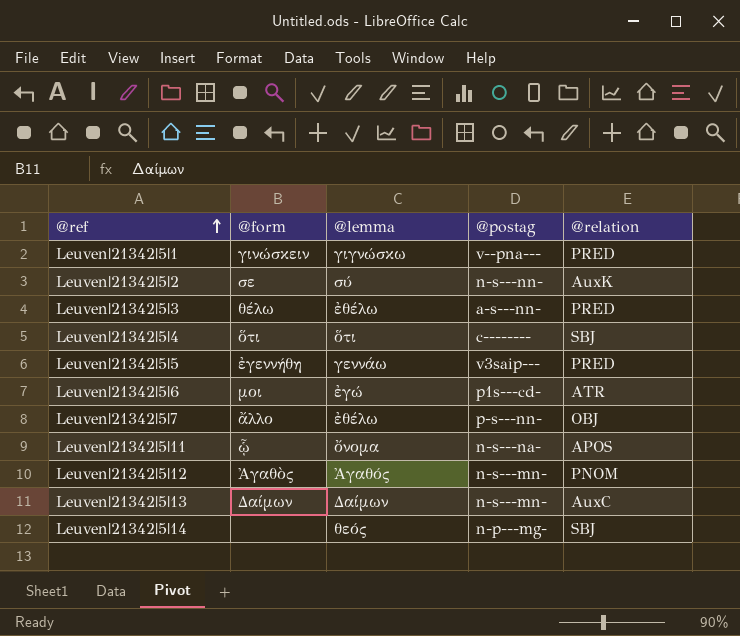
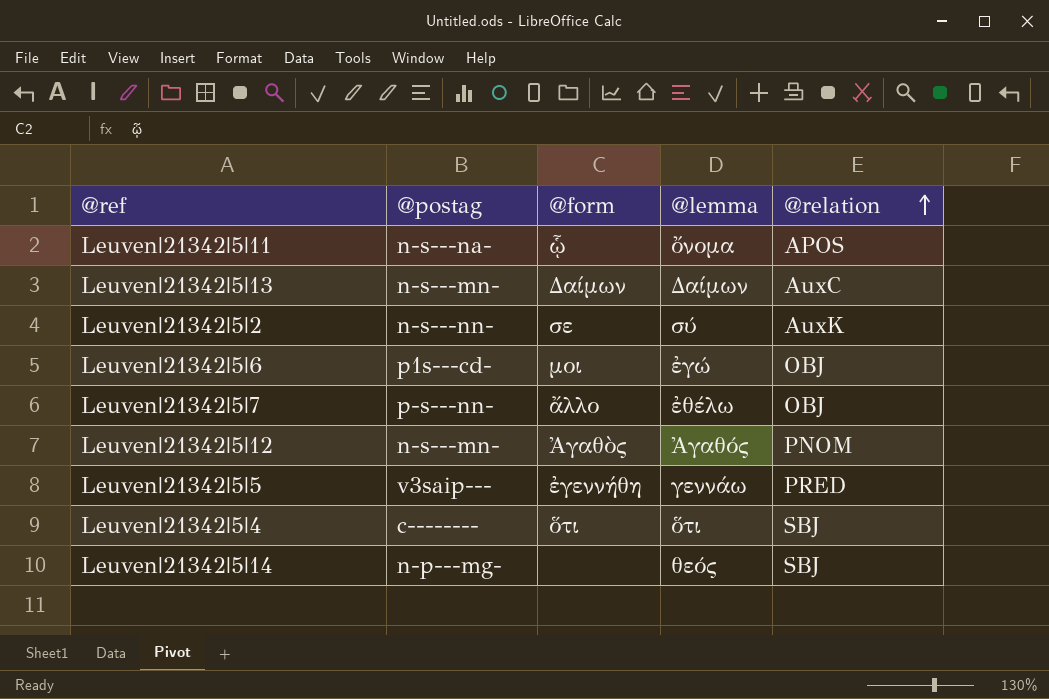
row order: @ref ascending -> @relation ascending
column @postag | position: 4 -> 2
row Leuven|21342|5|1: γινώσκειν | γιγνώσκω | v--pna--- | PRED -> none
row Leuven|21342|5|3: θέλω | ἐθέλω | a-s---nn- | PRED -> none
Leuven|21342|5|6 | @relation: ATR -> OBJ

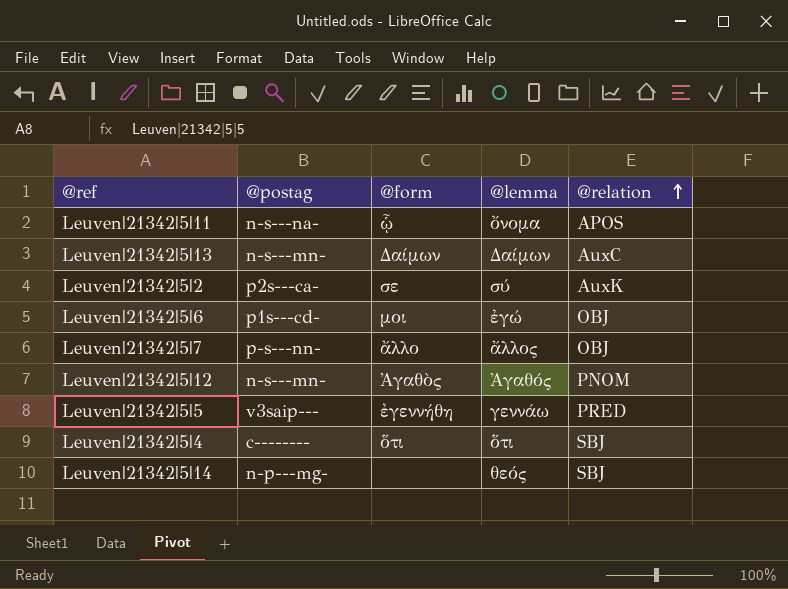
Leuven|21342|5|2 | @postag: n-s---nn- -> p2s---ca-
Leuven|21342|5|7 | @lemma: ἐθέλω -> ἄλλος

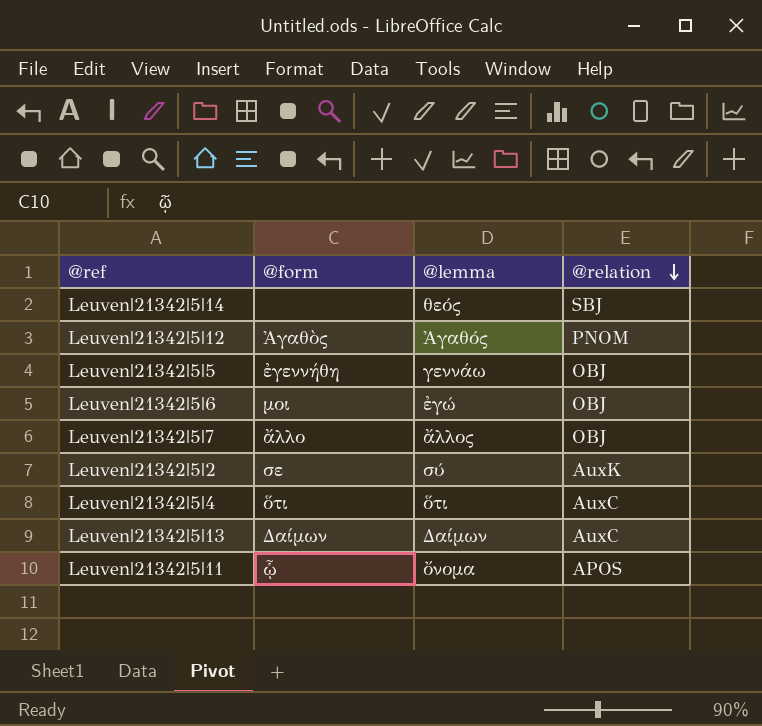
row order: @relation ascending -> @relation descending
column @postag | position: 2 -> none
Leuven|21342|5|5 | @relation: PRED -> OBJ
Leuven|21342|5|4 | @relation: SBJ -> AuxC

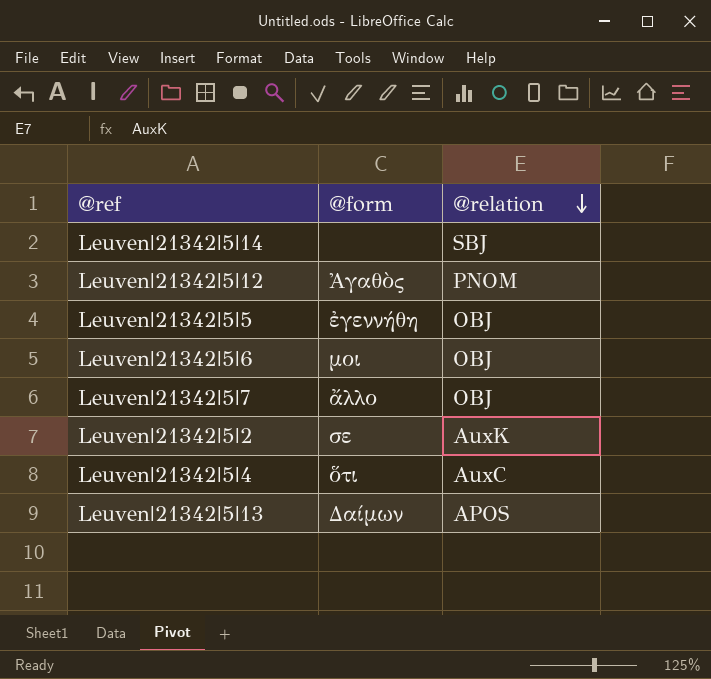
column @lemma | position: 3 -> none
row Leuven|21342|5|11: ᾧ | ὄνομα | APOS -> none
Leuven|21342|5|13 | @relation: AuxC -> APOS

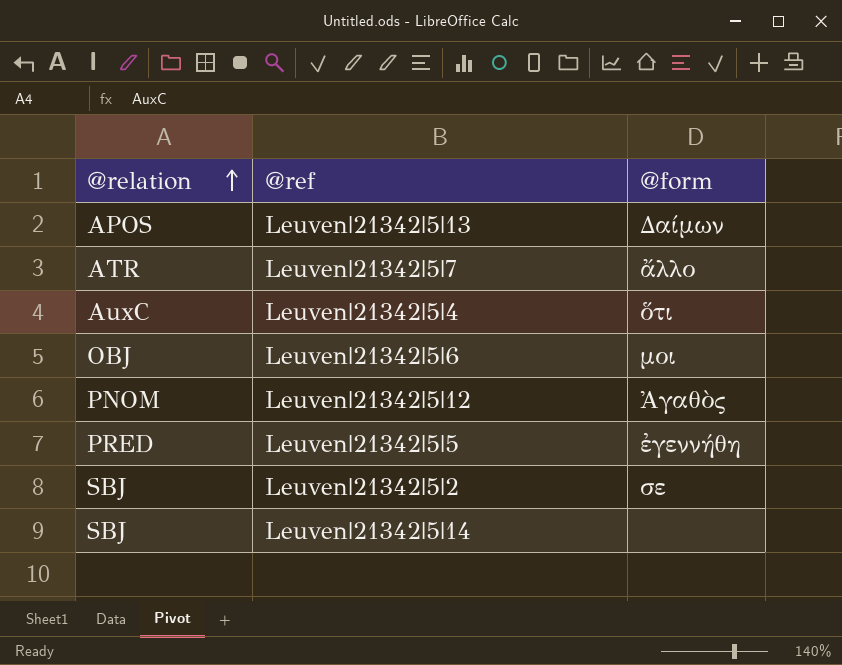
row order: @relation descending -> @relation ascending
column @relation | position: 3 -> 1
Leuven|21342|5|7 | @relation: OBJ -> ATR
Leuven|21342|5|5 | @relation: OBJ -> PRED
Leuven|21342|5|2 | @relation: AuxK -> SBJ

